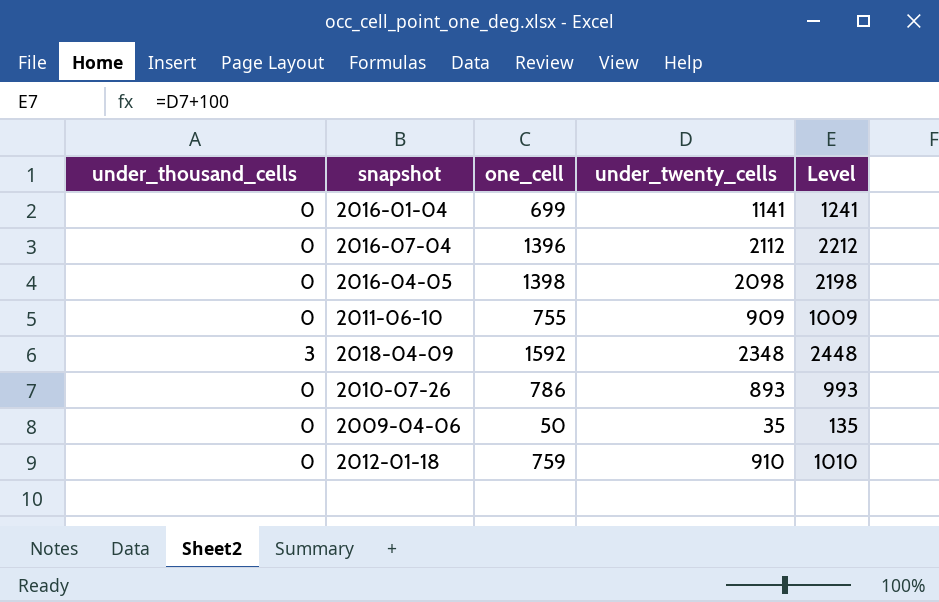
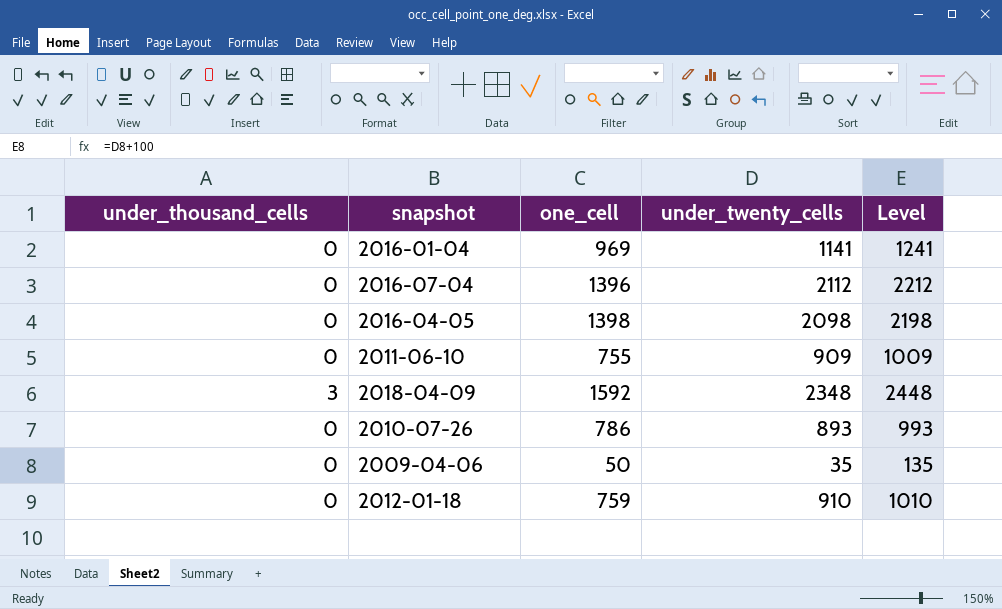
2016-01-04 | one_cell: 699 -> 969

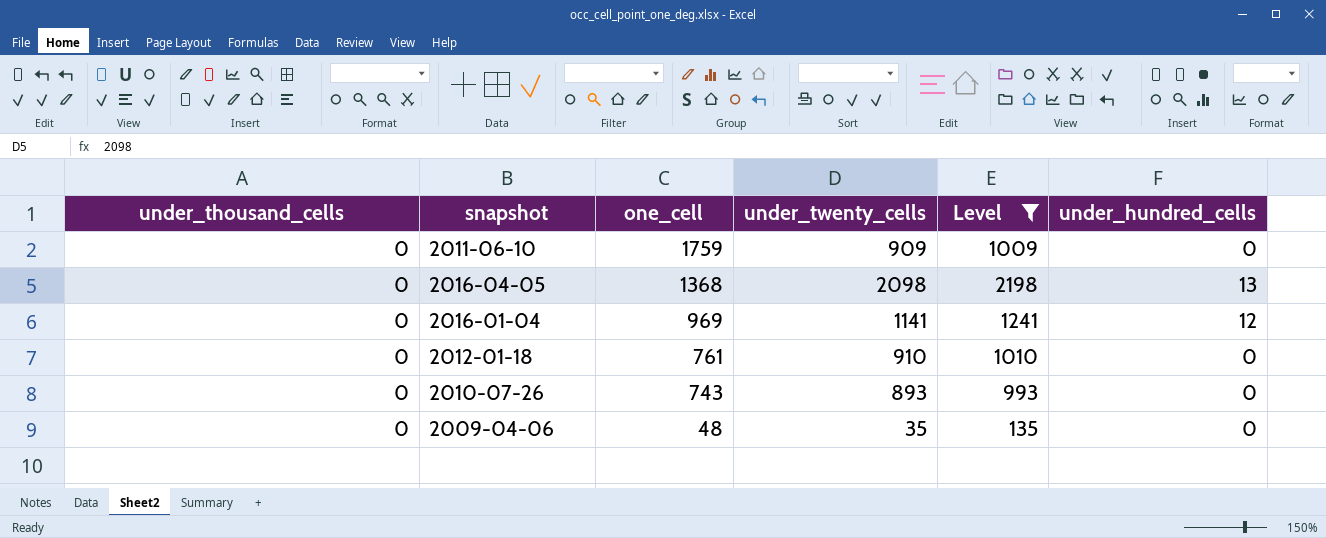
filter: none -> Level <= 2198
row order: none -> one_cell descending
column under_hundred_cells | position: none -> 6
2011-06-10 | one_cell: 755 -> 1759
2016-04-05 | one_cell: 1398 -> 1368
2012-01-18 | one_cell: 759 -> 761
2010-07-26 | one_cell: 786 -> 743
2009-04-06 | one_cell: 50 -> 48

